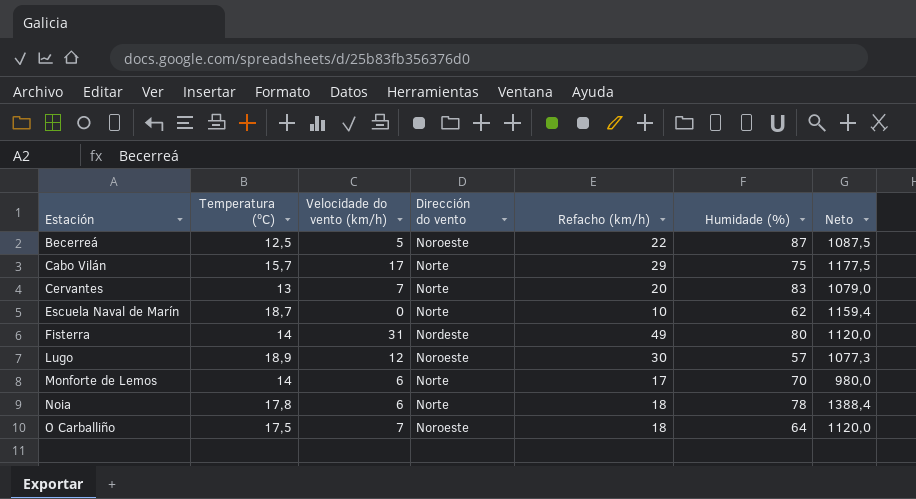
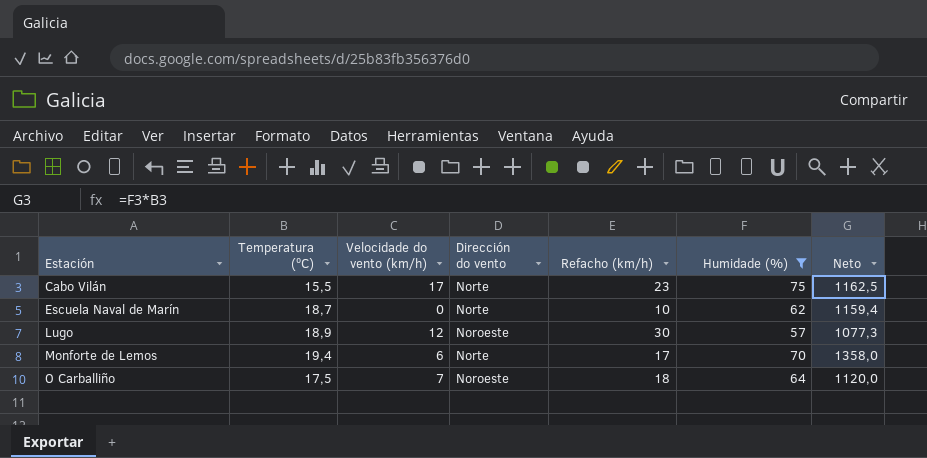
filter: none -> Humidade (%) <= 75
Cabo Vilán | Temperatura (ºC): 15,7 -> 15,5
Cabo Vilán | Refacho (km/h): 29 -> 23
Cabo Vilán | Neto: 1177,5 -> 1162,5
Monforte de Lemos | Temperatura (ºC): 14 -> 19,4
Monforte de Lemos | Neto: 980,0 -> 1358,0

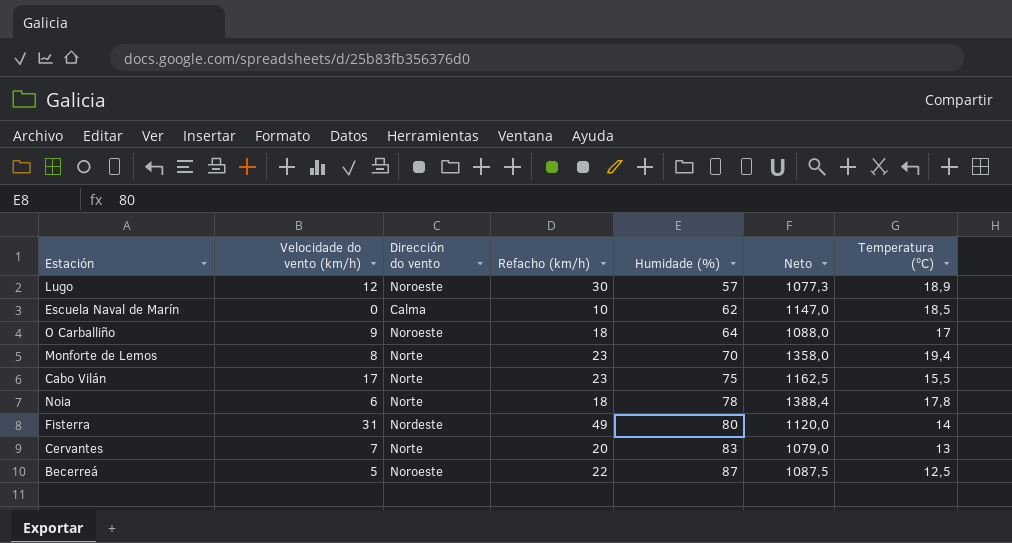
filter: Humidade (%) <= 75 -> none
row order: Estación ascending -> Humidade (%) ascending
column Temperatura (ºC) | position: 2 -> 7
Escuela Naval de Marín | Dirección do vento: Norte -> Calma
Escuela Naval de Marín | Neto: 1159,4 -> 1147,0
Escuela Naval de Marín | Temperatura (ºC): 18,7 -> 18,5
O Carballiño | Velocidade do vento (km/h): 7 -> 9
O Carballiño | Neto: 1120,0 -> 1088,0
O Carballiño | Temperatura (ºC): 17,5 -> 17
Monforte de Lemos | Velocidade do vento (km/h): 6 -> 8
Monforte de Lemos | Refacho (km/h): 17 -> 23

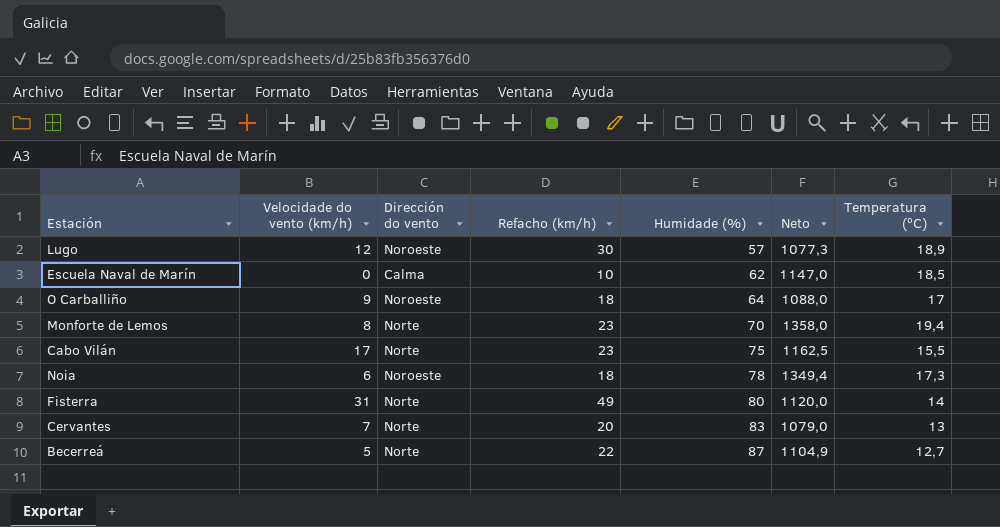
Noia | Dirección do vento: Norte -> Noroeste
Noia | Neto: 1388,4 -> 1349,4
Noia | Temperatura (ºC): 17,8 -> 17,3
Fisterra | Dirección do vento: Nordeste -> Norte
Becerreá | Dirección do vento: Noroeste -> Norte
Becerreá | Neto: 1087,5 -> 1104,9
Becerreá | Temperatura (ºC): 12,5 -> 12,7

